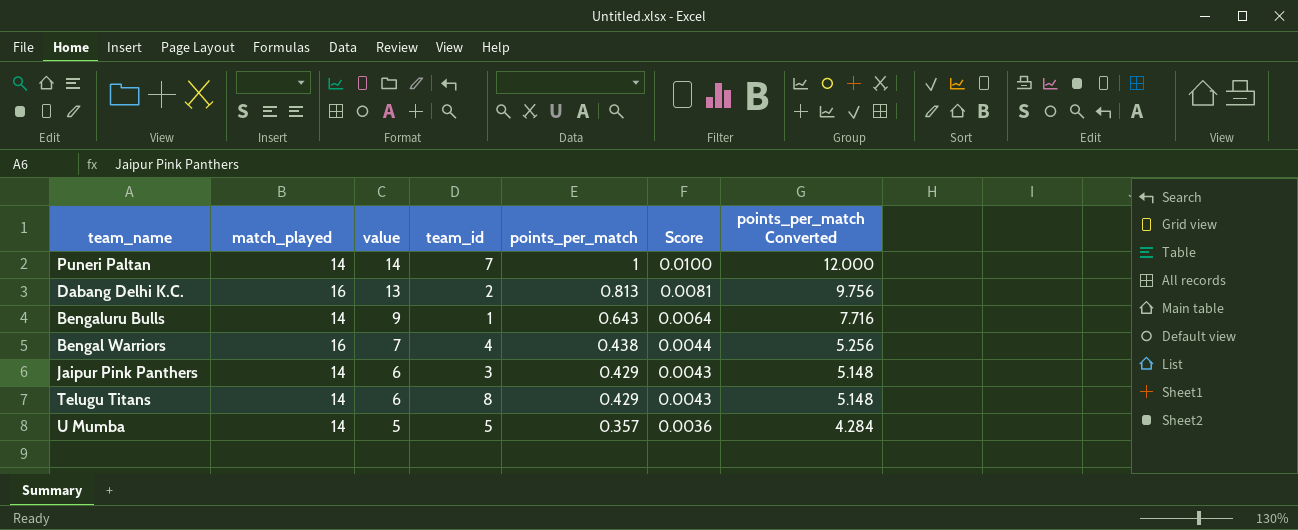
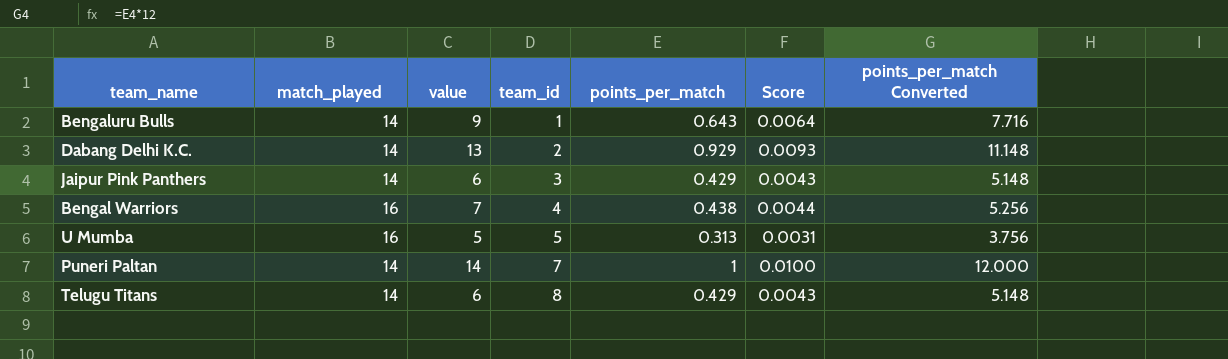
row order: value descending -> team_id ascending
Dabang Delhi K.C. | match_played: 16 -> 14
Dabang Delhi K.C. | points_per_match: 0.813 -> 0.929
Dabang Delhi K.C. | Score: 0.0081 -> 0.0093
Dabang Delhi K.C. | points_per_match Converted: 9.756 -> 11.148
U Mumba | match_played: 14 -> 16
U Mumba | points_per_match: 0.357 -> 0.313
U Mumba | Score: 0.0036 -> 0.0031
U Mumba | points_per_match Converted: 4.284 -> 3.756

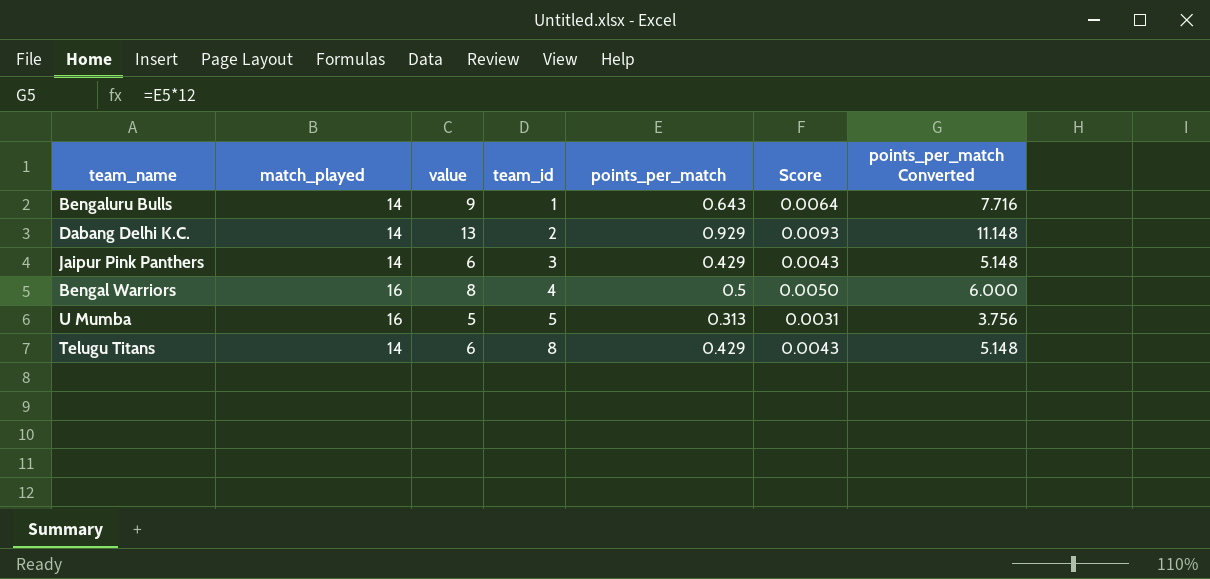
row Puneri Paltan: 14 | 14 | 7 | 1 | 0.0100 | 12.000 -> none
Bengal Warriors | value: 7 -> 8
Bengal Warriors | points_per_match: 0.438 -> 0.5
Bengal Warriors | Score: 0.0044 -> 0.0050
Bengal Warriors | points_per_match Converted: 5.256 -> 6.000

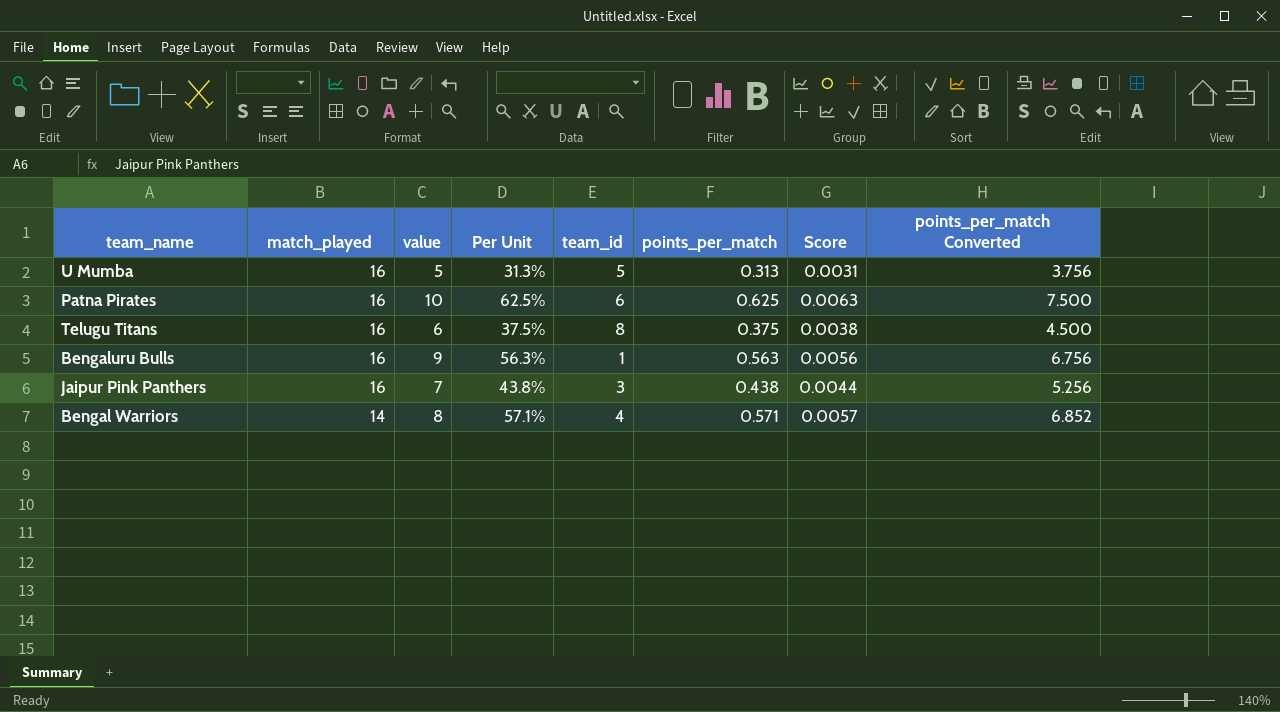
row order: team_id ascending -> match_played descending
column Per Unit | formula: none -> [value] / [match_played]
row Dabang Delhi K.C.: 14 | 13 | 2 | 0.929 | 0.0093 | 11.148 -> none
row Patna Pirates: none -> 16 | 10 | 62.5% | 6 | 0.625 | 0.0063 | 7.500
Telugu Titans | match_played: 14 -> 16
Telugu Titans | points_per_match: 0.429 -> 0.375
Telugu Titans | Score: 0.0043 -> 0.0038
Telugu Titans | points_per_match Converted: 5.148 -> 4.500
Bengaluru Bulls | match_played: 14 -> 16
Bengaluru Bulls | points_per_match: 0.643 -> 0.563
Bengaluru Bulls | Score: 0.0064 -> 0.0056
Bengaluru Bulls | points_per_match Converted: 7.716 -> 6.756
Jaipur Pink Panthers | match_played: 14 -> 16
Jaipur Pink Panthers | value: 6 -> 7
Jaipur Pink Panthers | points_per_match: 0.429 -> 0.438
Jaipur Pink Panthers | Score: 0.0043 -> 0.0044
Jaipur Pink Panthers | points_per_match Converted: 5.148 -> 5.256
Bengal Warriors | match_played: 16 -> 14
Bengal Warriors | points_per_match: 0.5 -> 0.571
Bengal Warriors | Score: 0.0050 -> 0.0057
Bengal Warriors | points_per_match Converted: 6.000 -> 6.852

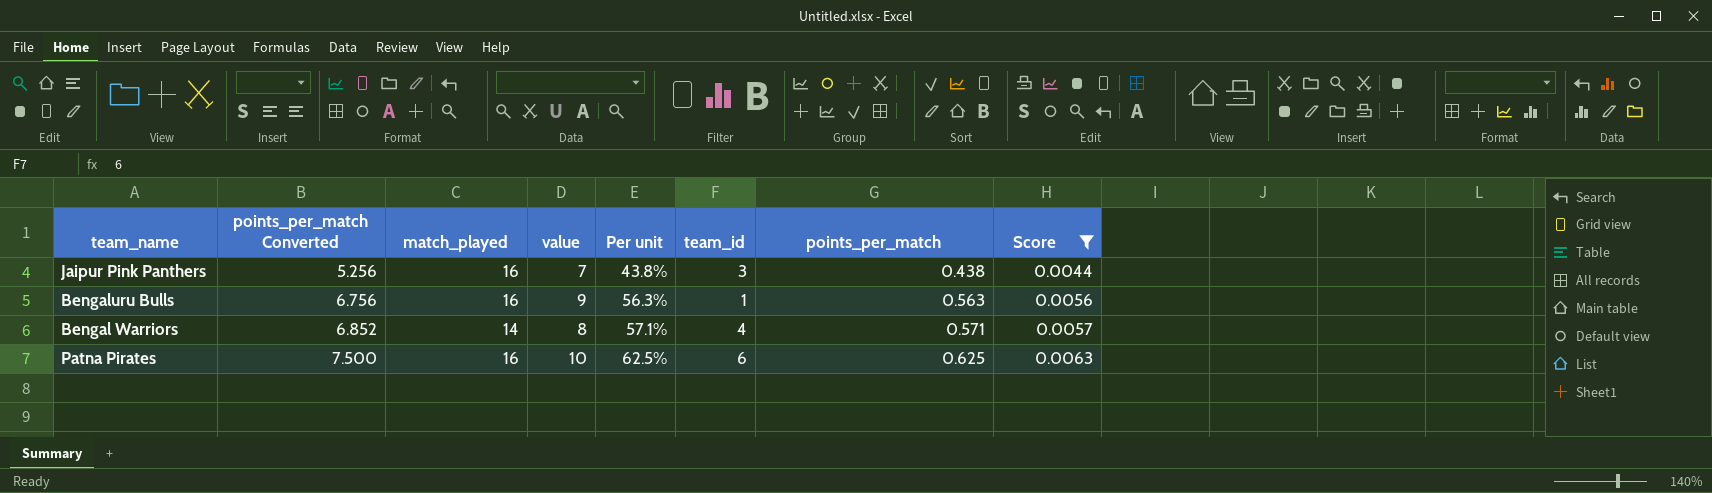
filter: none -> Score >= 0.0044
row order: match_played descending -> points_per_match Converted ascending
column points_per_match Converted | position: 8 -> 2
column name: Per Unit -> Per unit

